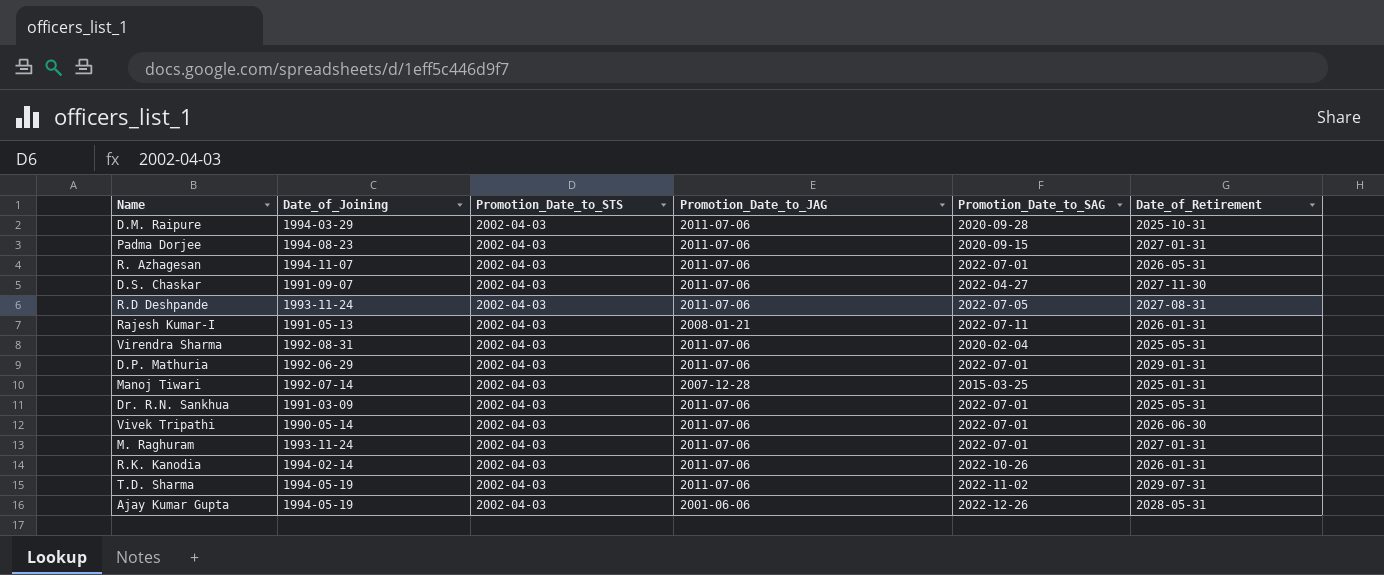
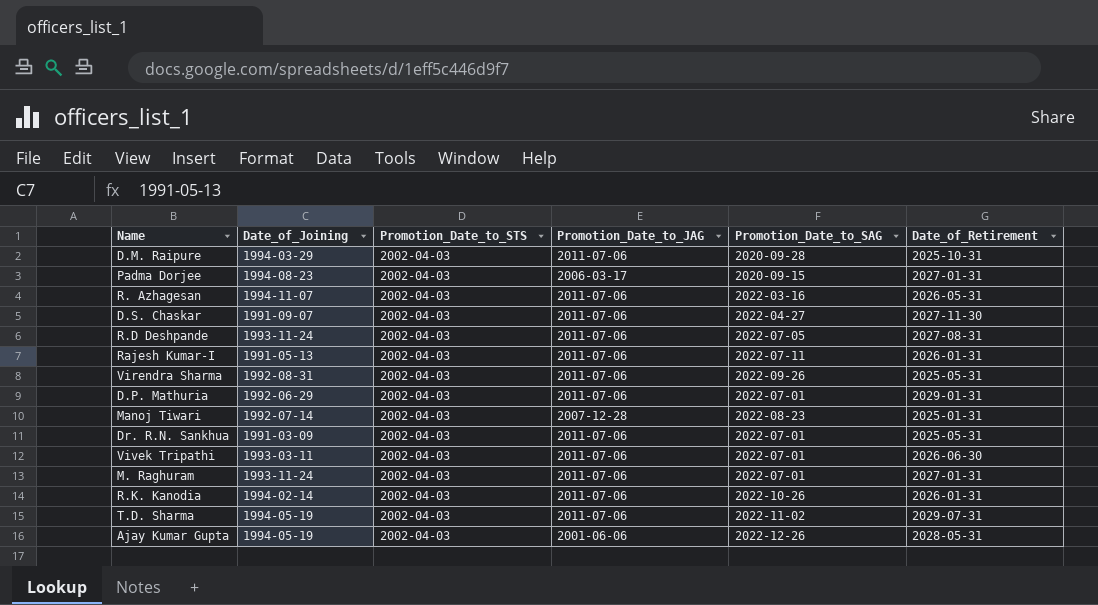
Padma Dorjee | Promotion_Date_to_JAG: 2011-07-06 -> 2006-03-17
R. Azhagesan | Promotion_Date_to_SAG: 2022-07-01 -> 2022-03-16
Rajesh Kumar-I | Promotion_Date_to_JAG: 2008-01-21 -> 2011-07-06
Virendra Sharma | Promotion_Date_to_SAG: 2020-02-04 -> 2022-09-26
Manoj Tiwari | Promotion_Date_to_SAG: 2015-03-25 -> 2022-08-23
Vivek Tripathi | Date_of_Joining: 1990-05-14 -> 1993-03-11

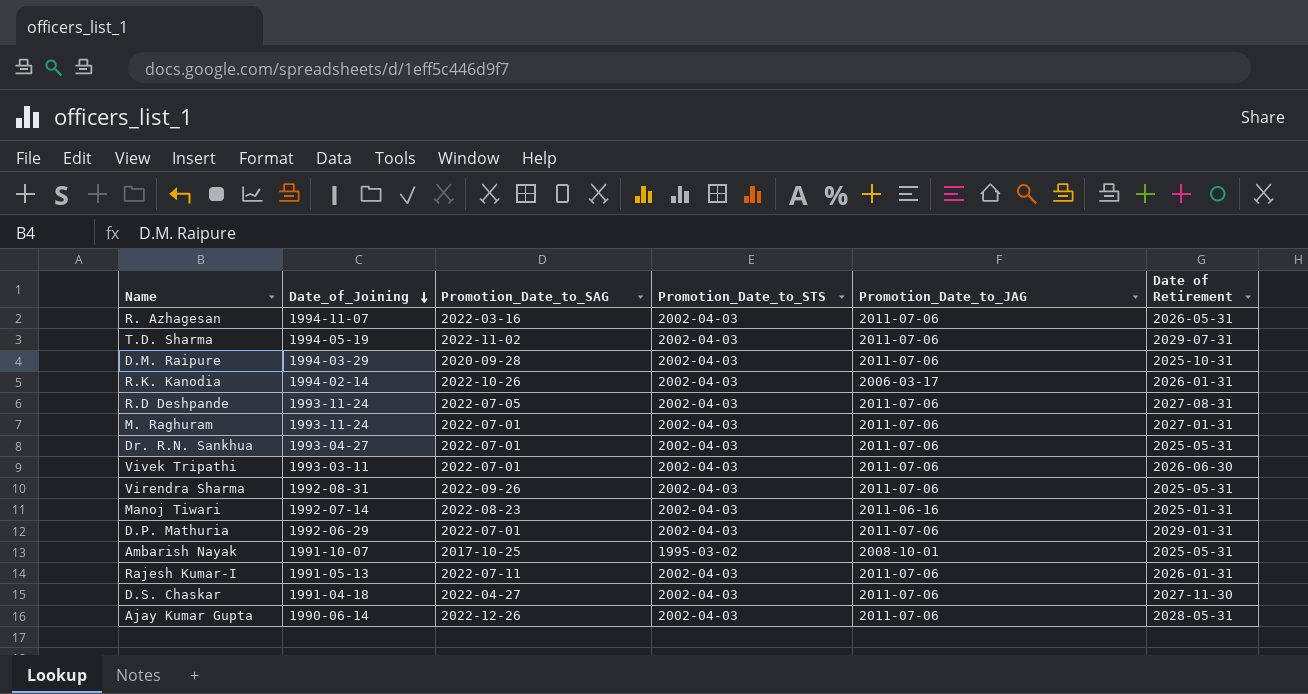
row order: none -> Date_of_Joining descending
column Promotion_Date_to_SAG | position: 5 -> 3
column name: Date_of_Retirement -> Date of Retirement
row Padma Dorjee: 1994-08-23 | 2002-04-03 | 2006-03-17 | 2020-09-15 | 2027-01-31 -> none
R.K. Kanodia | Promotion_Date_to_JAG: 2011-07-06 -> 2006-03-17
Dr. R.N. Sankhua | Date_of_Joining: 1991-03-09 -> 1993-04-27
Manoj Tiwari | Promotion_Date_to_JAG: 2007-12-28 -> 2011-06-16
row Ambarish Nayak: none -> 1991-10-07 | 2017-10-25 | 1995-03-02 | 2008-10-01 | 2025-05-31
D.S. Chaskar | Date_of_Joining: 1991-09-07 -> 1991-04-18
Ajay Kumar Gupta | Date_of_Joining: 1994-05-19 -> 1990-06-14
Ajay Kumar Gupta | Promotion_Date_to_JAG: 2001-06-06 -> 2011-07-06

